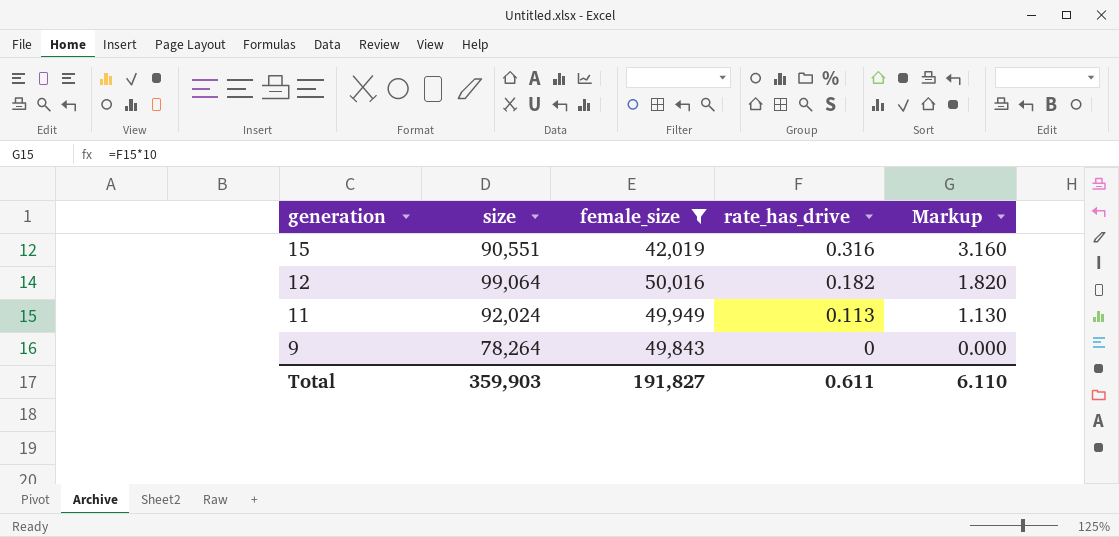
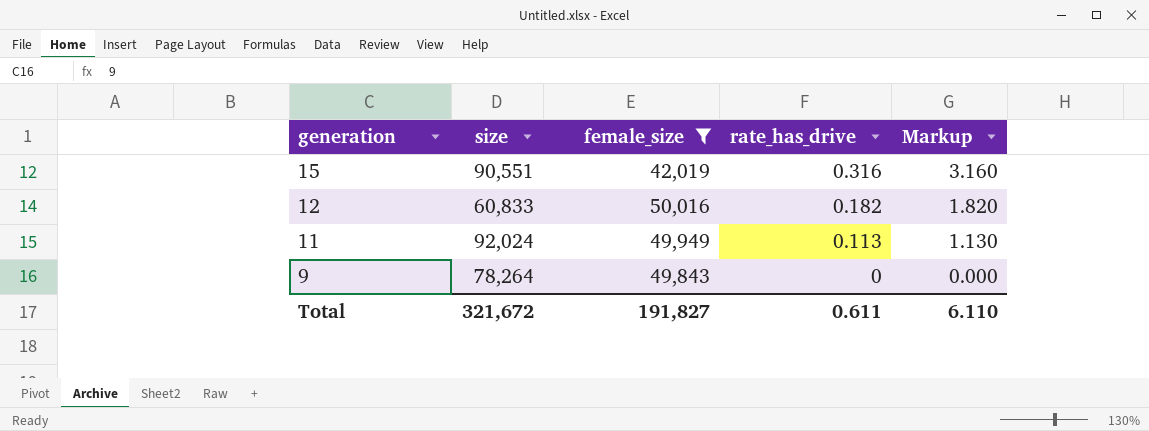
12 | size: 99,064 -> 60,833
Total | size: 359,903 -> 321,672

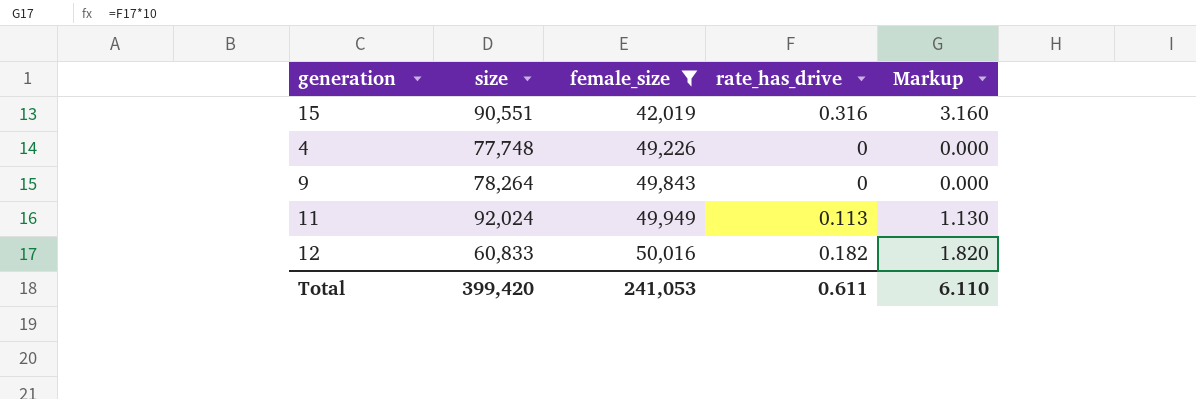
row order: generation descending -> female_size ascending
row 4: none -> 77,748 | 49,226 | 0 | 0.000
Total | size: 321,672 -> 399,420
Total | female_size: 191,827 -> 241,053

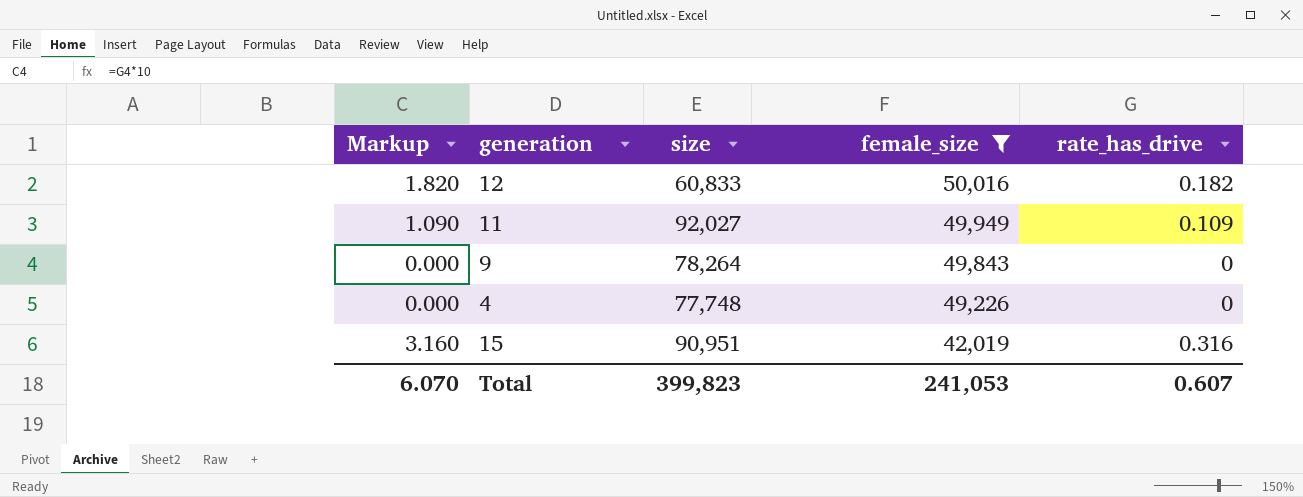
row order: female_size ascending -> female_size descending
column Markup | position: 5 -> 1
11 | Markup: 1.130 -> 1.090
11 | size: 92,024 -> 92,027
11 | rate_has_drive: 0.113 -> 0.109
15 | size: 90,551 -> 90,951
Total | Markup: 6.110 -> 6.070
Total | size: 399,420 -> 399,823
Total | rate_has_drive: 0.611 -> 0.607

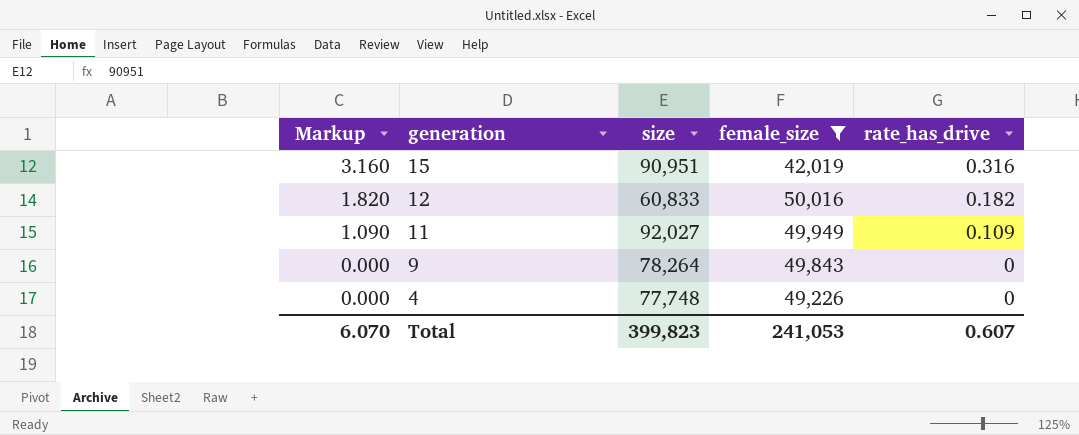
row order: female_size descending -> Markup descending

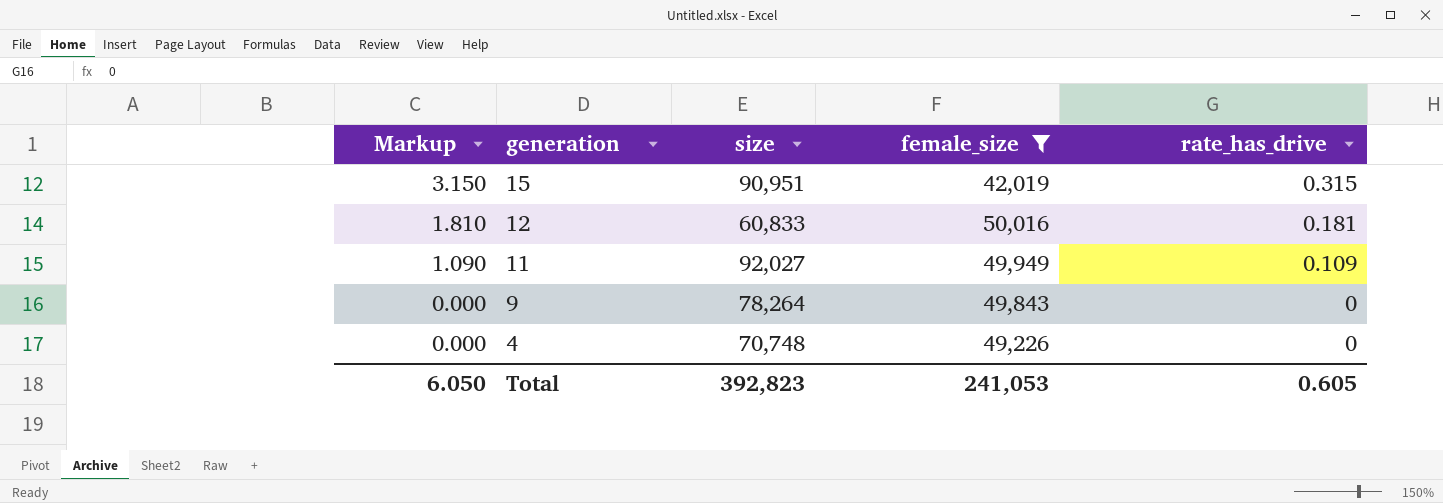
15 | Markup: 3.160 -> 3.150
15 | rate_has_drive: 0.316 -> 0.315
12 | Markup: 1.820 -> 1.810
12 | rate_has_drive: 0.182 -> 0.181
4 | size: 77,748 -> 70,748
Total | Markup: 6.070 -> 6.050
Total | size: 399,823 -> 392,823
Total | rate_has_drive: 0.607 -> 0.605

